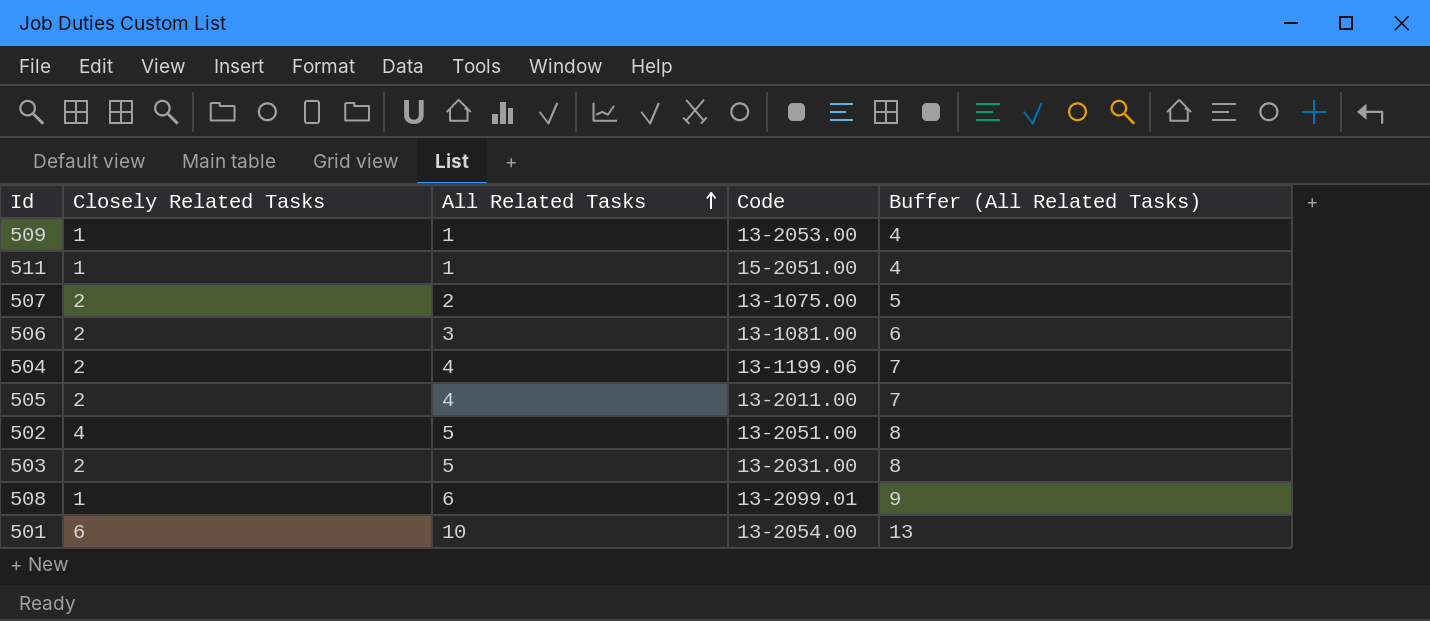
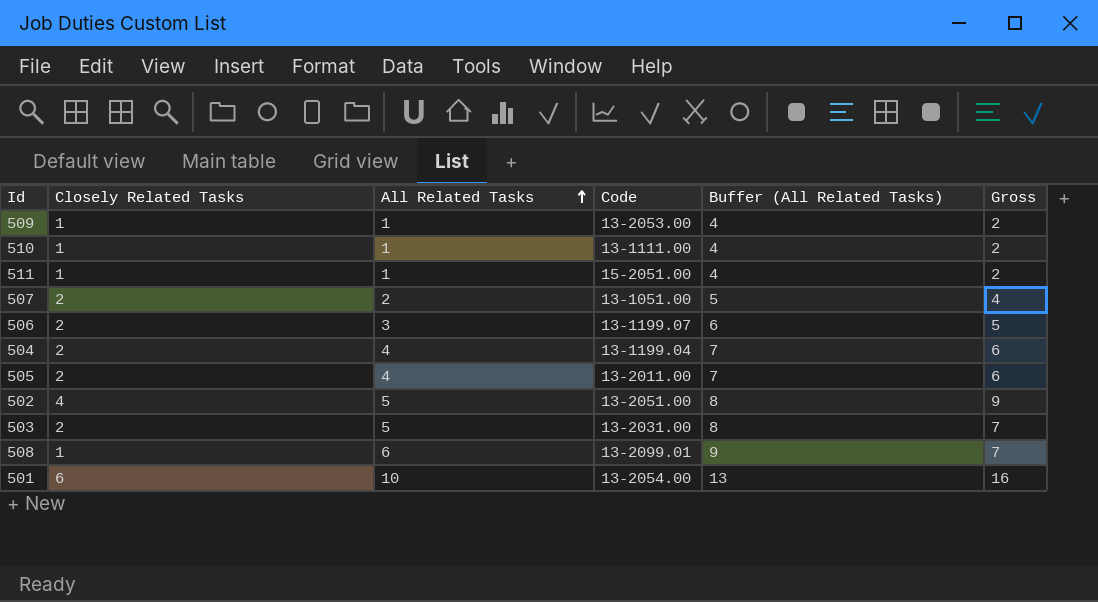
column Gross | formula: none -> [Closely Related Tasks] + [All Related Tasks]
row 510: none -> 1 | 1 | 13-1111.00 | 4 | 2
507 | Code: 13-1075.00 -> 13-1051.00
506 | Code: 13-1081.00 -> 13-1199.07
504 | Code: 13-1199.06 -> 13-1199.04

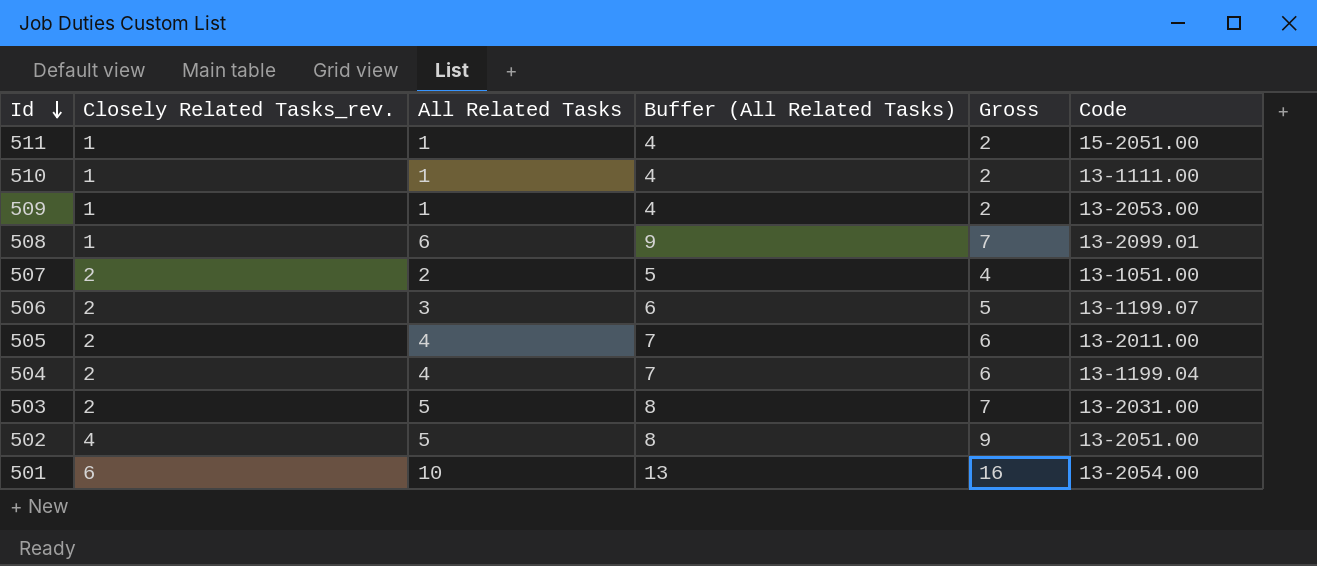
row order: All Related Tasks ascending -> Id descending
column name: Closely Related Tasks -> Closely Related Tasks_rev.
column Code | position: 4 -> 6

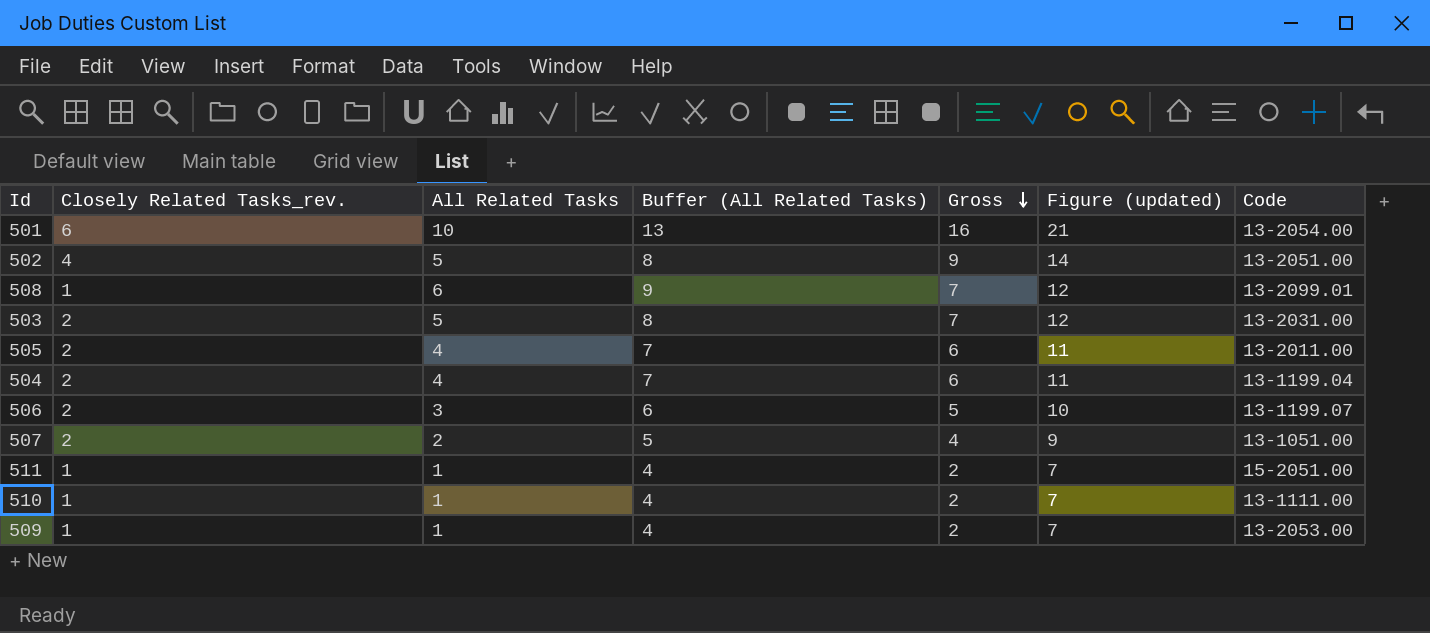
row order: Id descending -> Gross descending
column Figure (updated) | formula: none -> [Gross] + 5

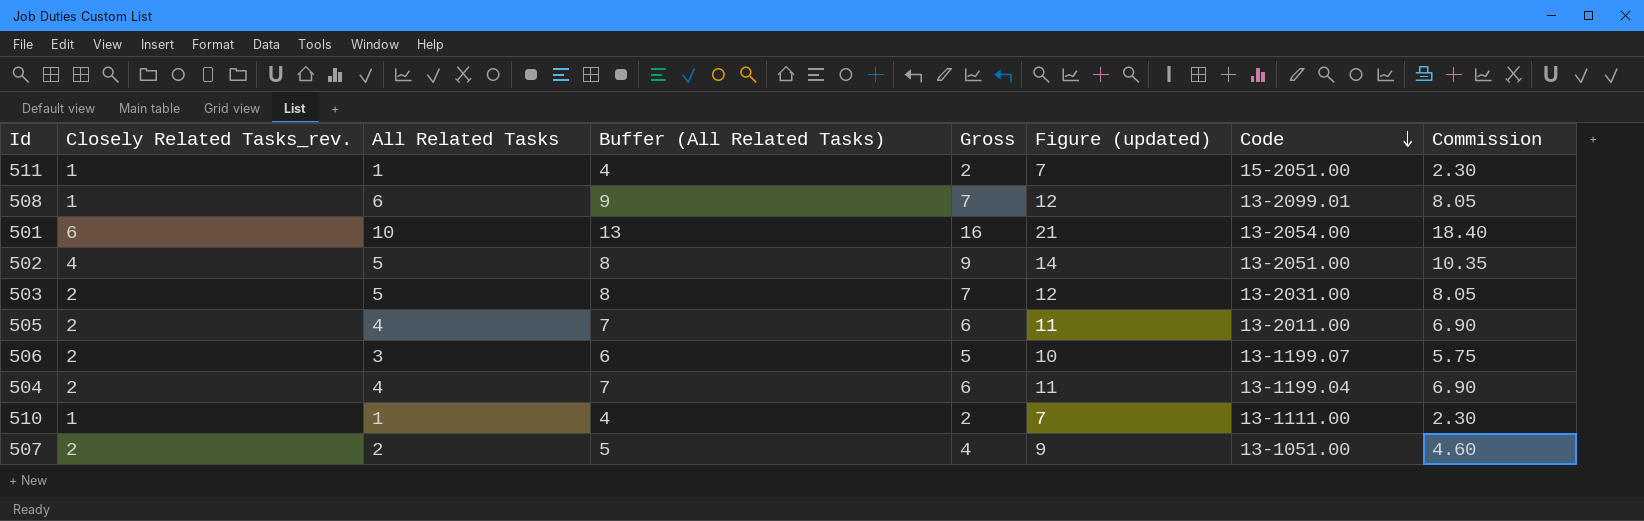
row order: Gross descending -> Code descending
column Commission | formula: none -> [Gross] * 1.15
row 509: 1 | 1 | 4 | 2 | 7 | 13-2053.00 -> none

